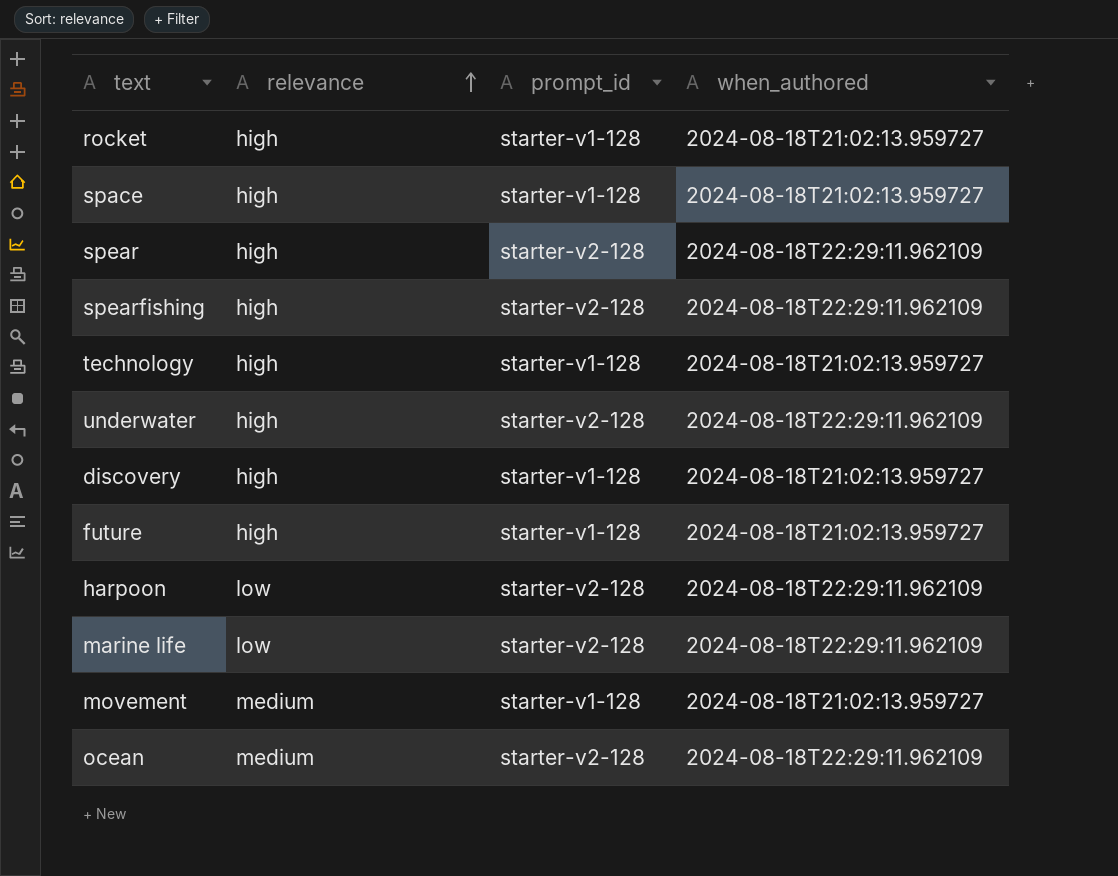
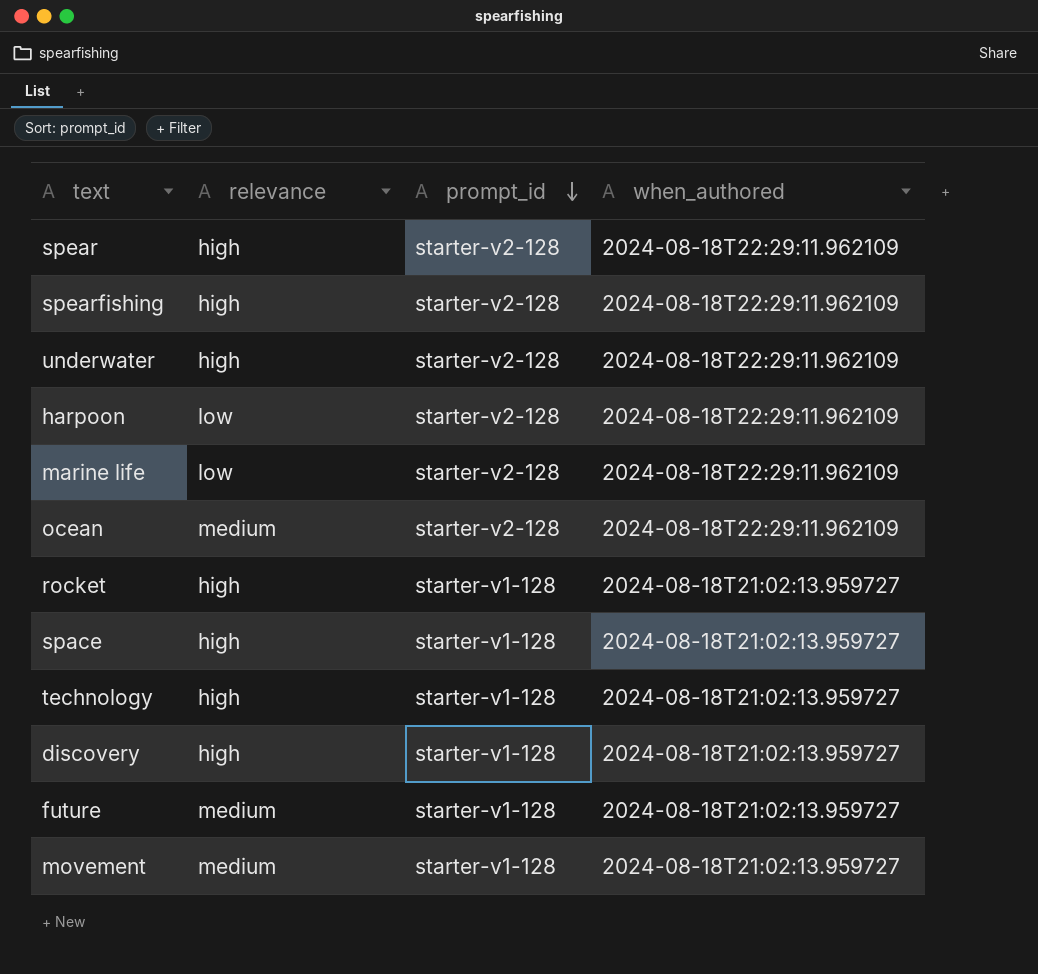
row order: relevance ascending -> prompt_id descending
future | relevance: high -> medium

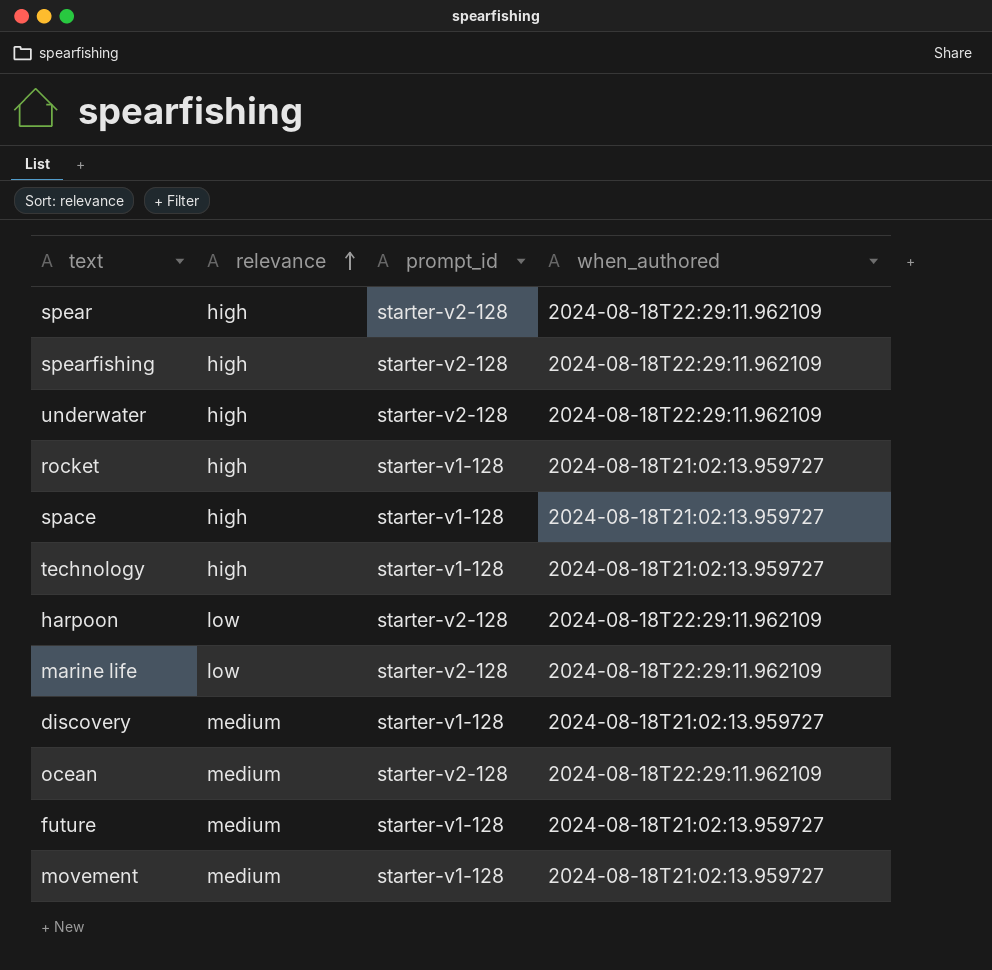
row order: prompt_id descending -> relevance ascending
discovery | relevance: high -> medium

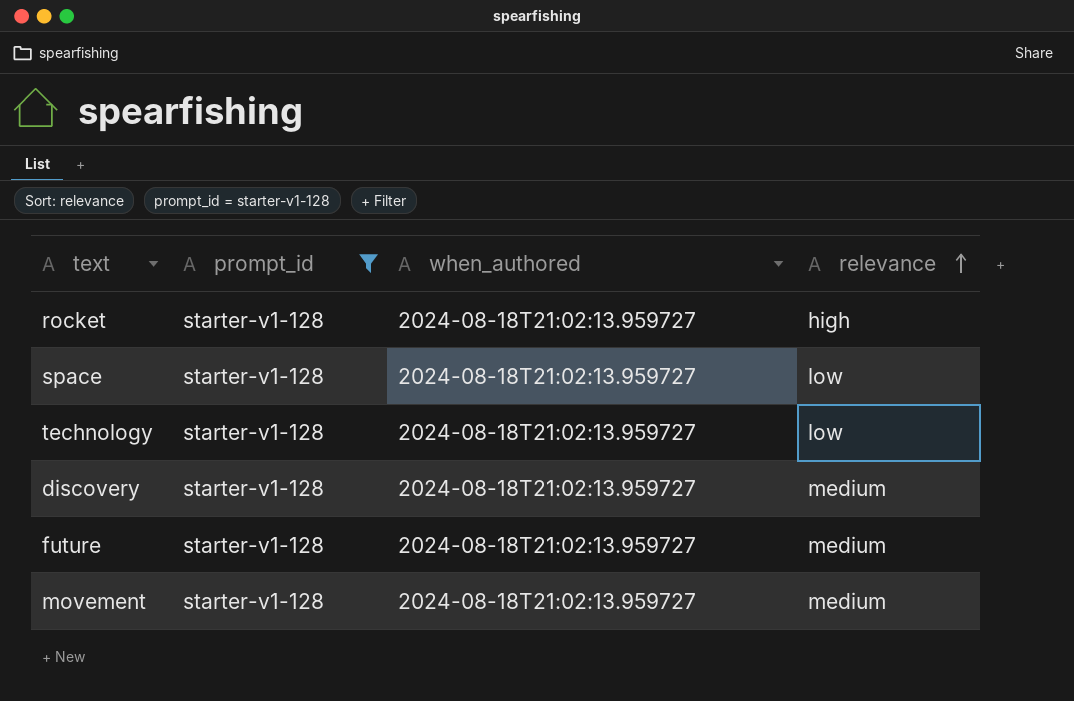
filter: none -> prompt_id = starter-v1-128
column relevance | position: 2 -> 4
space | relevance: high -> low
technology | relevance: high -> low

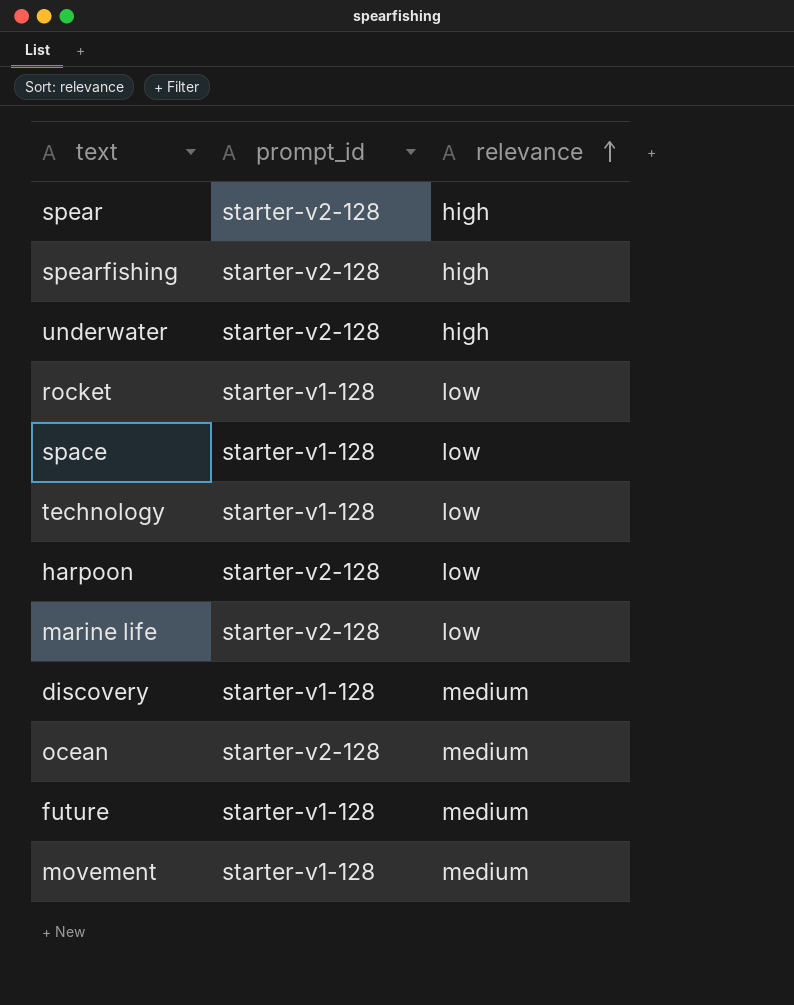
filter: prompt_id = starter-v1-128 -> none
column when_authored | position: 3 -> none
rocket | relevance: high -> low

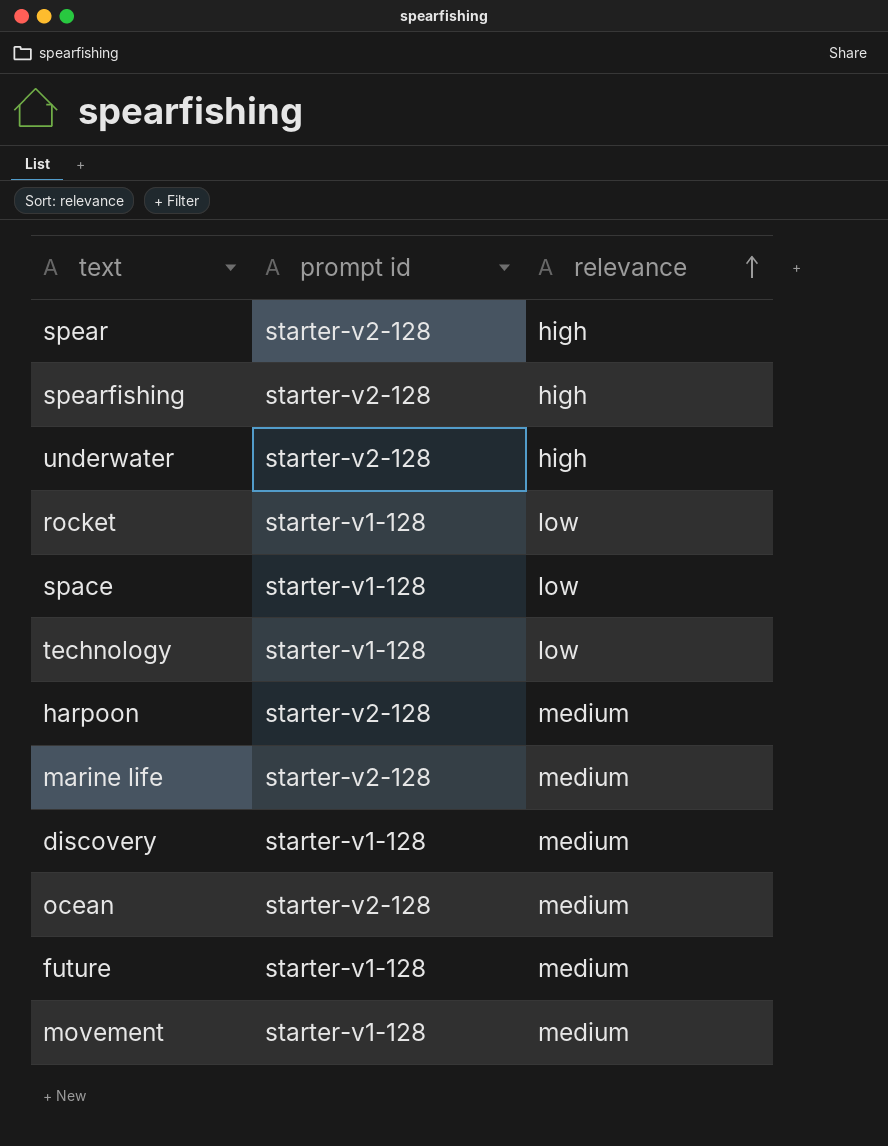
column name: prompt_id -> prompt id
harpoon | relevance: low -> medium
marine life | relevance: low -> medium

